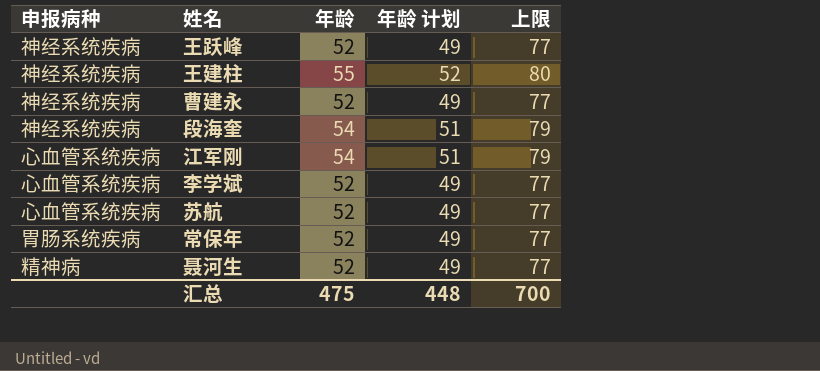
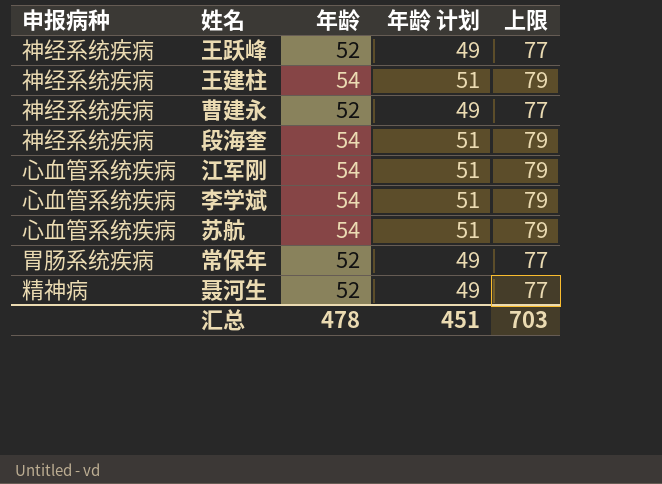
王建柱 | 年龄: 55 -> 54
王建柱 | 年龄 计划: 52 -> 51
王建柱 | 上限: 80 -> 79
李学斌 | 年龄: 52 -> 54
李学斌 | 年龄 计划: 49 -> 51
李学斌 | 上限: 77 -> 79
苏航 | 年龄: 52 -> 54
苏航 | 年龄 计划: 49 -> 51
苏航 | 上限: 77 -> 79
汇总 | 年龄: 475 -> 478
汇总 | 年龄 计划: 448 -> 451
汇总 | 上限: 700 -> 703

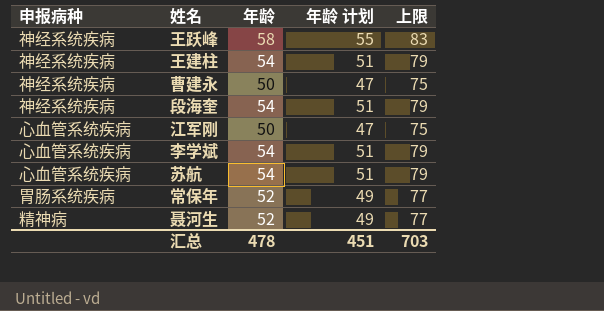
王跃峰 | 年龄: 52 -> 58
王跃峰 | 年龄 计划: 49 -> 55
王跃峰 | 上限: 77 -> 83
曹建永 | 年龄: 52 -> 50
曹建永 | 年龄 计划: 49 -> 47
曹建永 | 上限: 77 -> 75
江军刚 | 年龄: 54 -> 50
江军刚 | 年龄 计划: 51 -> 47
江军刚 | 上限: 79 -> 75

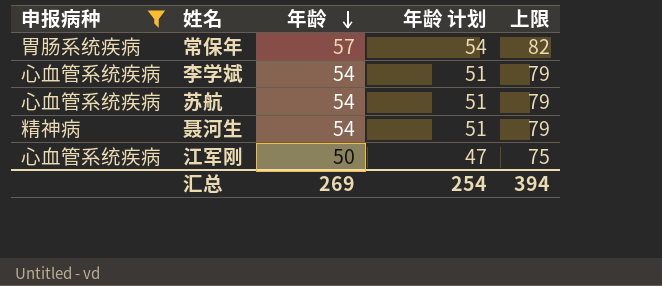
filter: none -> 申报病种 != 神经系统疾病
row order: none -> 年龄 descending
常保年 | 年龄: 52 -> 57
常保年 | 年龄 计划: 49 -> 54
常保年 | 上限: 77 -> 82
聂河生 | 年龄: 52 -> 54
聂河生 | 年龄 计划: 49 -> 51
聂河生 | 上限: 77 -> 79
汇总 | 年龄: 478 -> 269
汇总 | 年龄 计划: 451 -> 254
汇总 | 上限: 703 -> 394

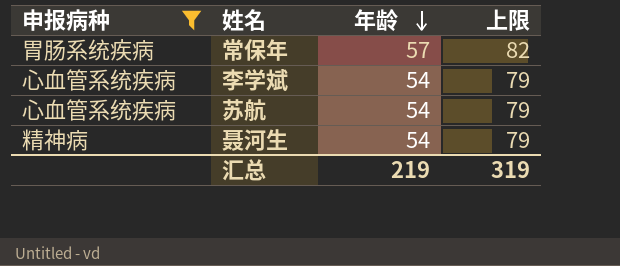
column 年龄 计划 | formula: [年龄] - 3 -> none
row 江军刚: 心血管系统疾病 | 50 | 47 | 75 -> none
汇总 | 年龄: 269 -> 219
汇总 | 上限: 394 -> 319

